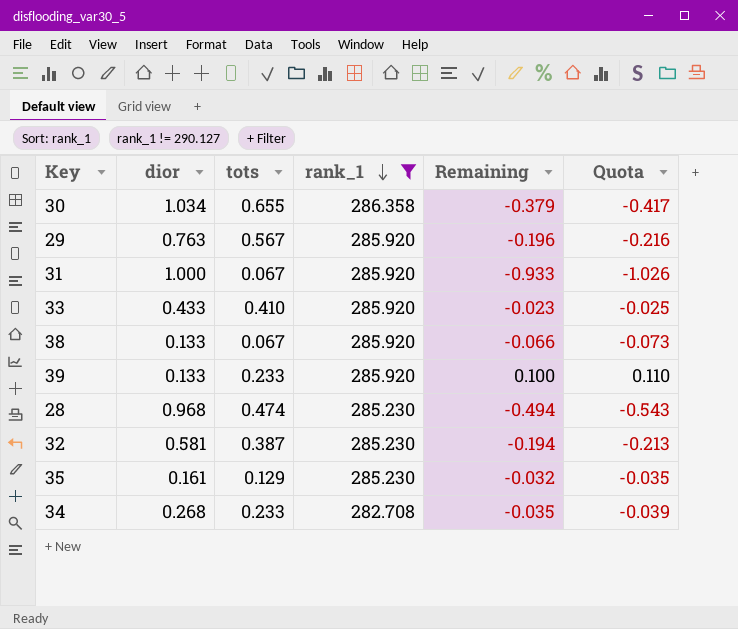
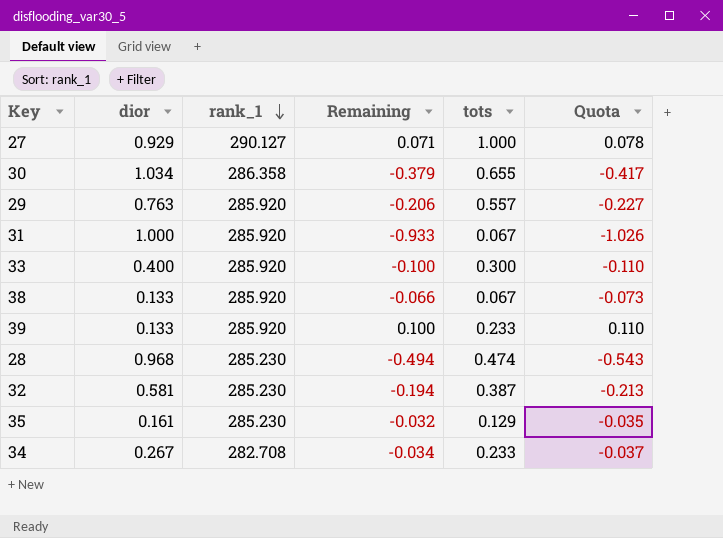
filter: rank_1 != 290.127 -> none
column tots | position: 3 -> 5
29 | Remaining: -0.196 -> -0.206
29 | tots: 0.567 -> 0.557
29 | Quota: -0.216 -> -0.227
33 | dior: 0.433 -> 0.400
33 | Remaining: -0.023 -> -0.100
33 | tots: 0.410 -> 0.300
33 | Quota: -0.025 -> -0.110
34 | dior: 0.268 -> 0.267
34 | Remaining: -0.035 -> -0.034
34 | Quota: -0.039 -> -0.037

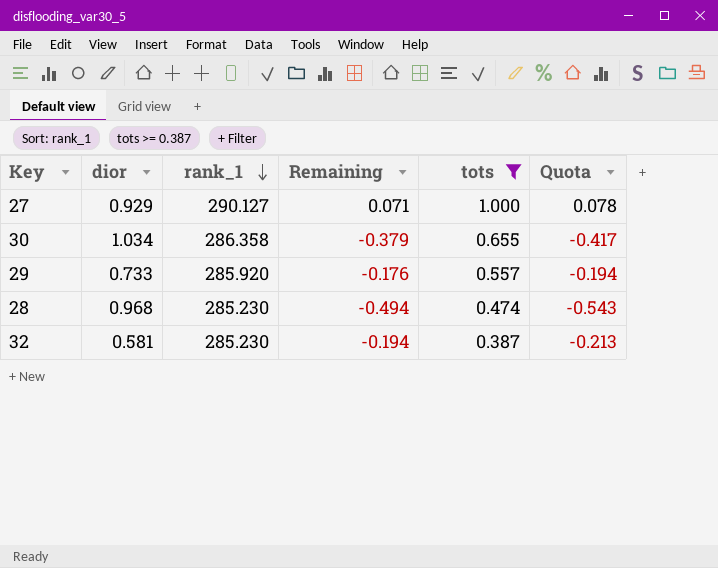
filter: none -> tots >= 0.387
29 | dior: 0.763 -> 0.733
29 | Remaining: -0.206 -> -0.176
29 | Quota: -0.227 -> -0.194

